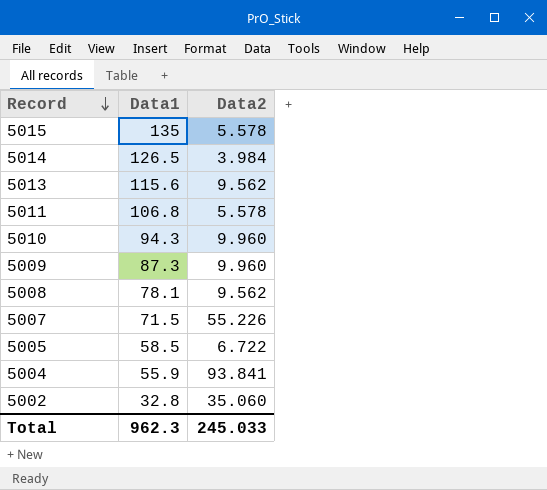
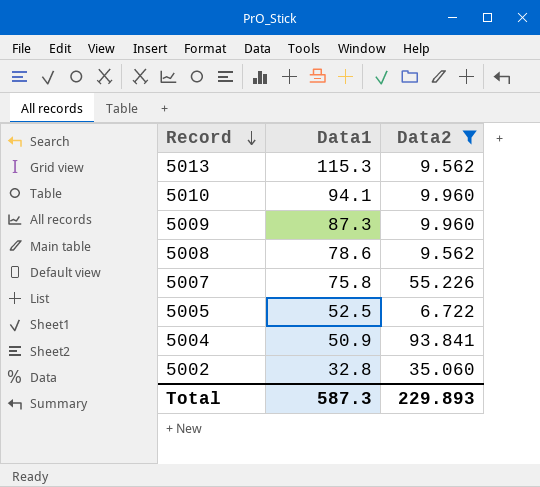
filter: none -> Data2 >= 6.722
5013 | Data1: 115.6 -> 115.3
5010 | Data1: 94.3 -> 94.1
5008 | Data1: 78.1 -> 78.6
5007 | Data1: 71.5 -> 75.8
5005 | Data1: 58.5 -> 52.5
5004 | Data1: 55.9 -> 50.9
Total | Data1: 962.3 -> 587.3
Total | Data2: 245.033 -> 229.893

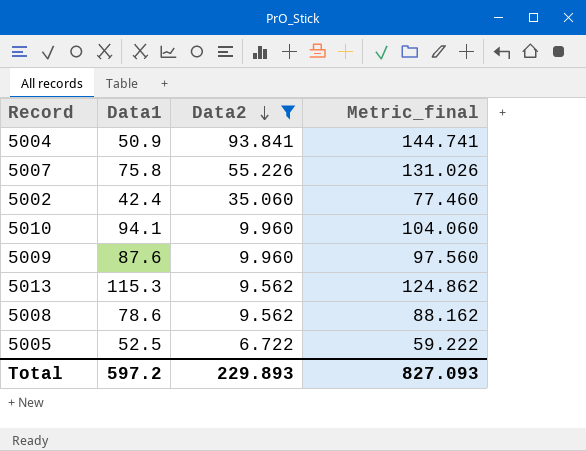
row order: Record descending -> Data2 descending
column Metric_final | formula: none -> [Data1] + [Data2]
5002 | Data1: 32.8 -> 42.4
5009 | Data1: 87.3 -> 87.6
Total | Data1: 587.3 -> 597.2

